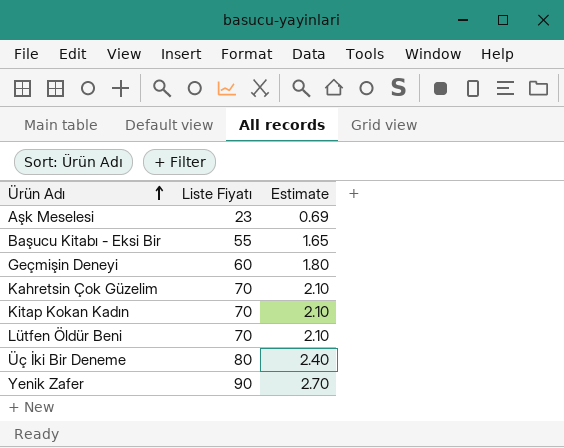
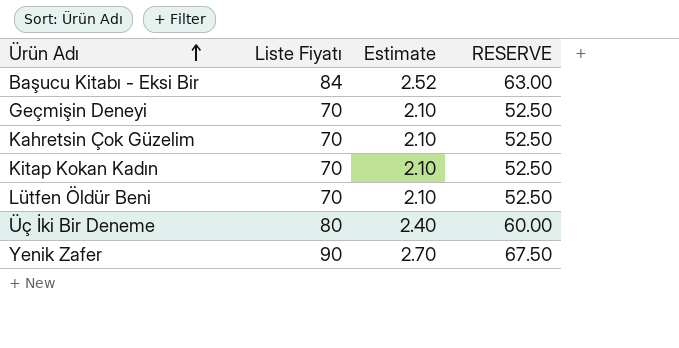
column RESERVE | formula: none -> [Liste Fiyatı] * 0.75
row Aşk Meselesi: 23 | 0.69 -> none
Başucu Kitabı - Eksi Bir | Liste Fiyatı: 55 -> 84
Başucu Kitabı - Eksi Bir | Estimate: 1.65 -> 2.52
Geçmişin Deneyi | Liste Fiyatı: 60 -> 70
Geçmişin Deneyi | Estimate: 1.80 -> 2.10

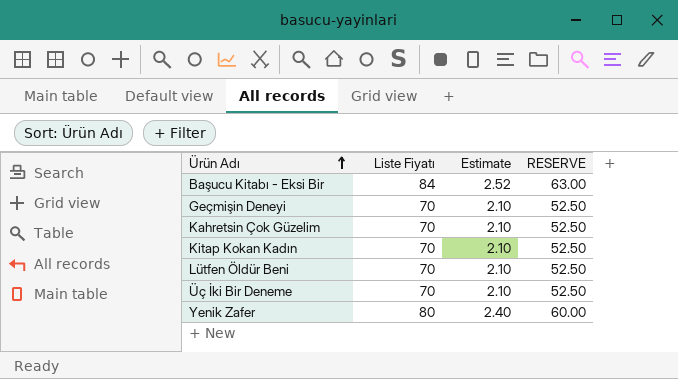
Üç İki Bir Deneme | Liste Fiyatı: 80 -> 70
Üç İki Bir Deneme | Estimate: 2.40 -> 2.10
Üç İki Bir Deneme | RESERVE: 60.00 -> 52.50
Yenik Zafer | Liste Fiyatı: 90 -> 80
Yenik Zafer | Estimate: 2.70 -> 2.40
Yenik Zafer | RESERVE: 67.50 -> 60.00

